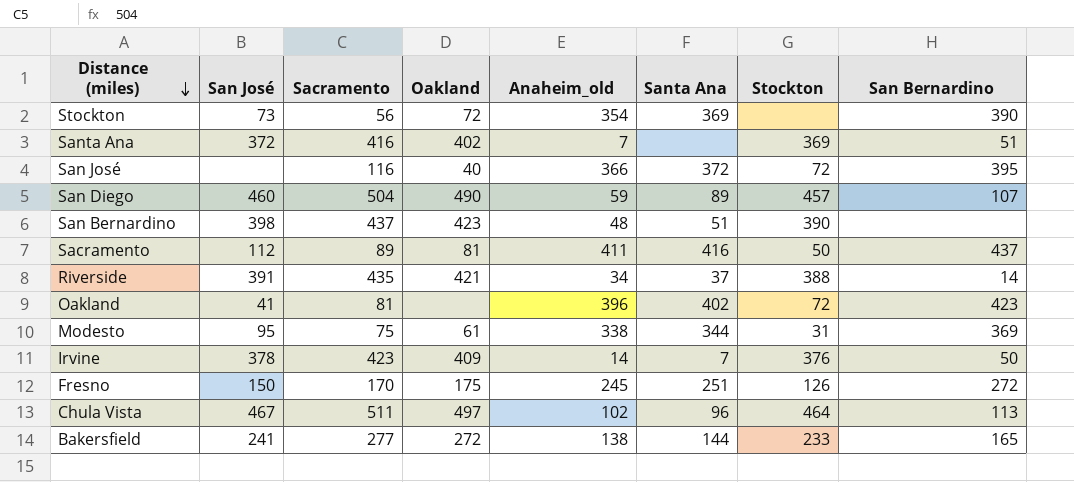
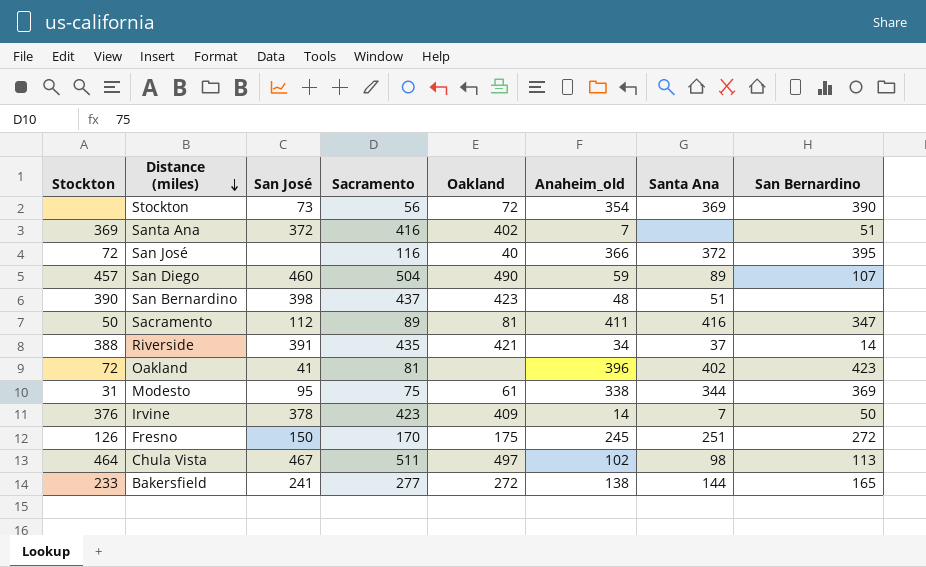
column Stockton | position: 7 -> 1
Sacramento | San Bernardino: 437 -> 347
Chula Vista | Santa Ana: 96 -> 98

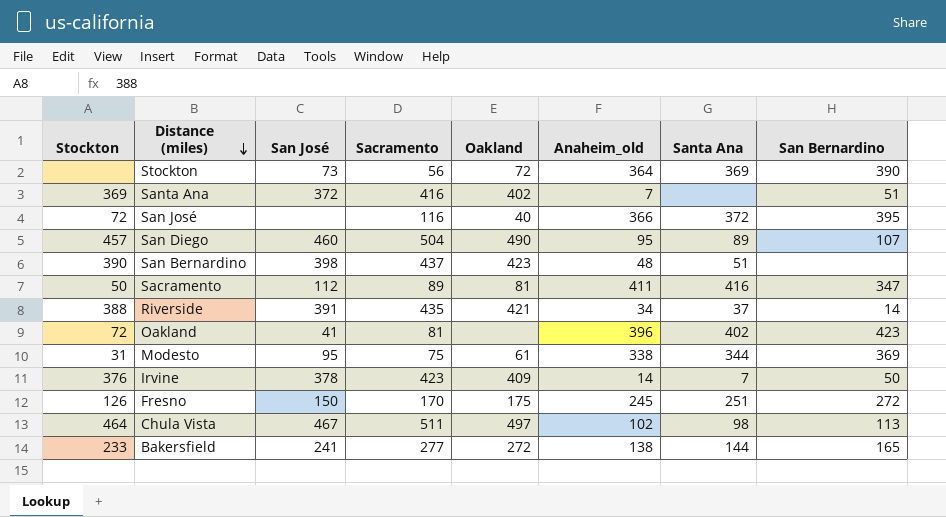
Stockton | Anaheim_old: 354 -> 364
San Diego | Anaheim_old: 59 -> 95

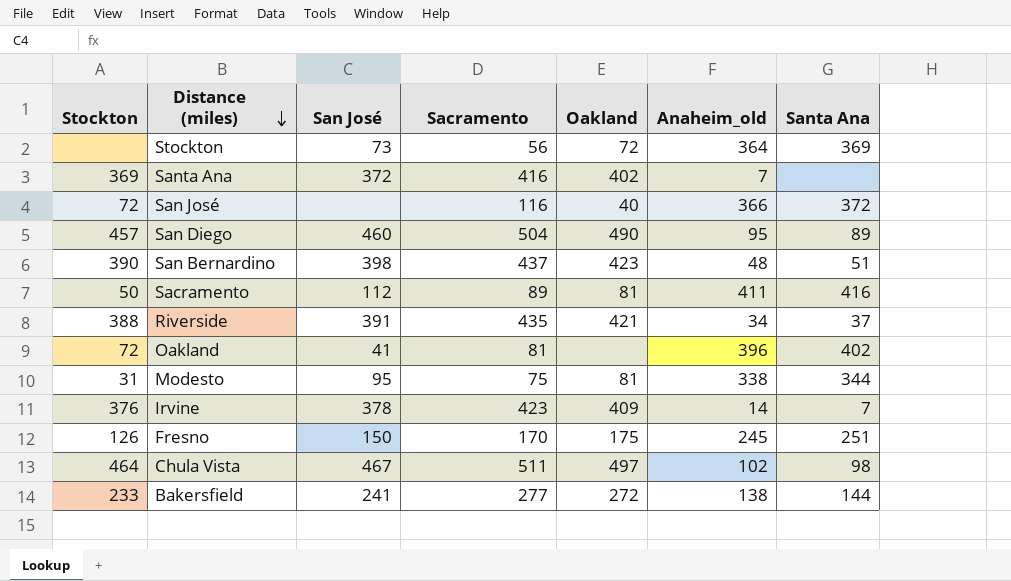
column San Bernardino | position: 8 -> none
Modesto | Oakland: 61 -> 81

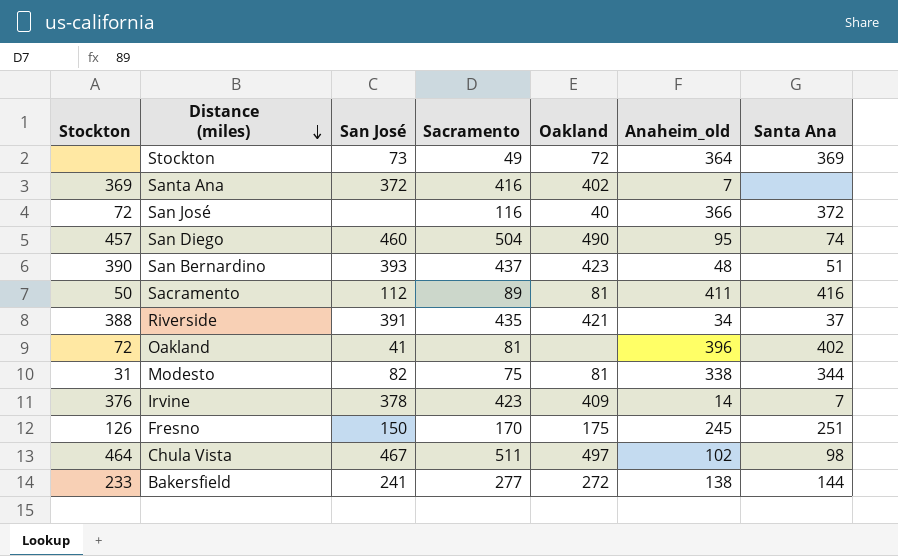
Stockton | Sacramento: 56 -> 49
San Diego | Santa Ana: 89 -> 74
San Bernardino | San José: 398 -> 393
Modesto | San José: 95 -> 82

